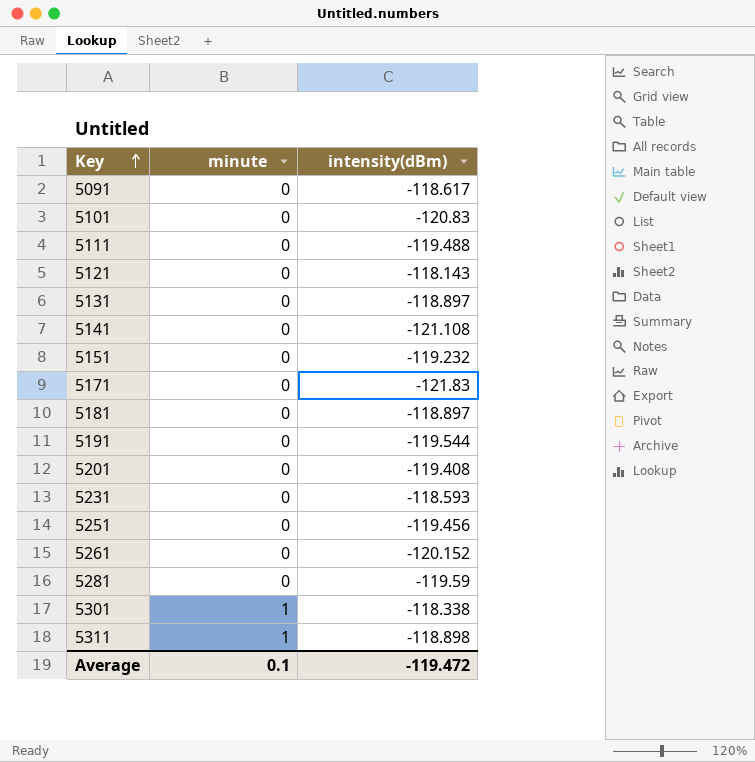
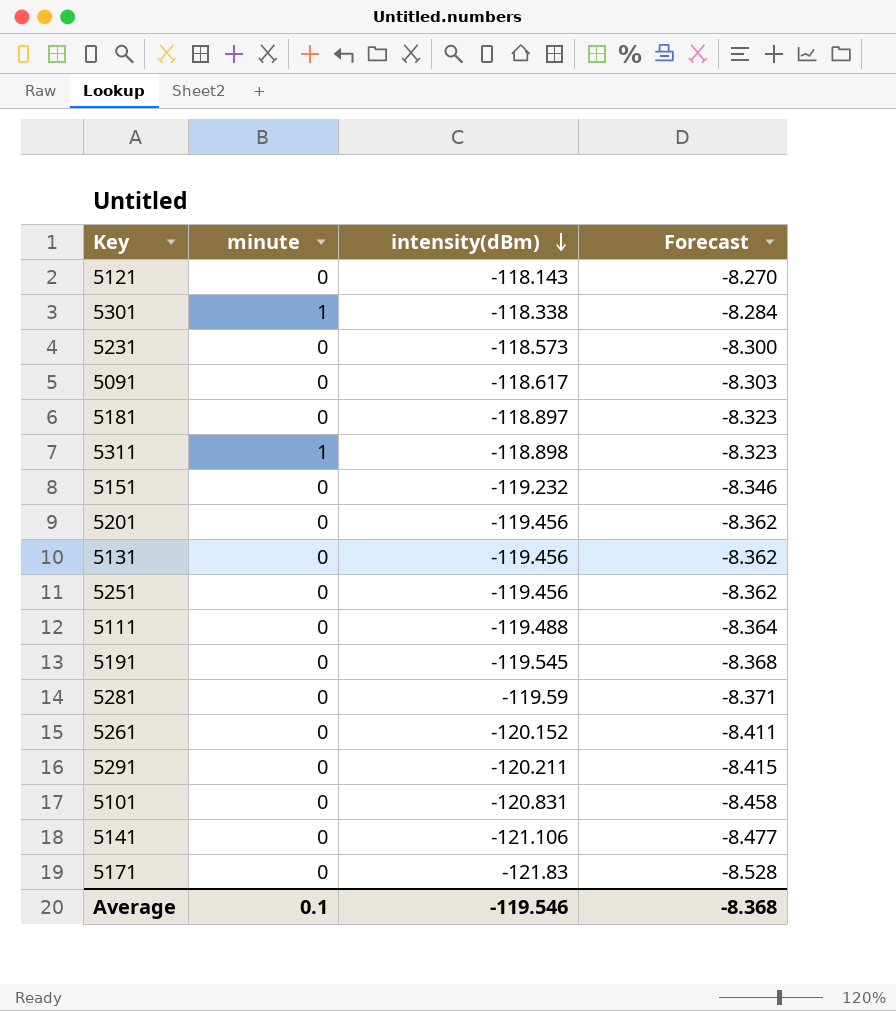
row order: Key ascending -> intensity(dBm) descending
column Forecast | formula: none -> [intensity(dBm)] * 0.07
5231 | intensity(dBm): -118.593 -> -118.573
5201 | intensity(dBm): -119.408 -> -119.456
5131 | intensity(dBm): -118.897 -> -119.456
5191 | intensity(dBm): -119.544 -> -119.545
row 5291: none -> 0 | -120.211 | -8.415
5101 | intensity(dBm): -120.83 -> -120.831
5141 | intensity(dBm): -121.108 -> -121.106
Average | intensity(dBm): -119.472 -> -119.546

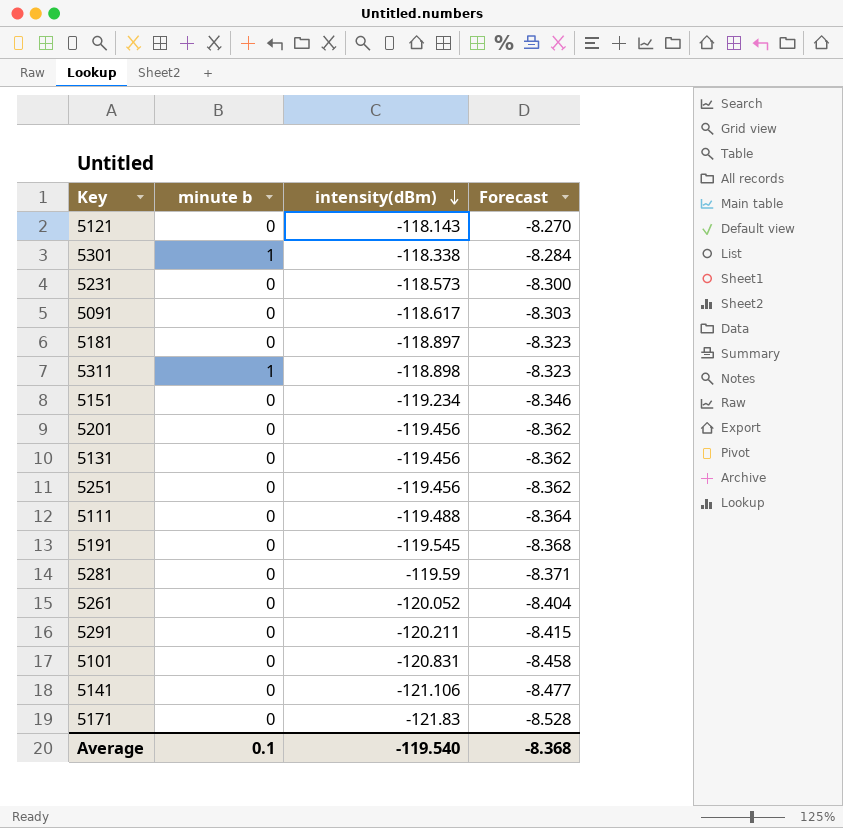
column name: minute -> minute b
5151 | intensity(dBm): -119.232 -> -119.234
5261 | intensity(dBm): -120.152 -> -120.052
5261 | Forecast: -8.411 -> -8.404
Average | intensity(dBm): -119.546 -> -119.540

